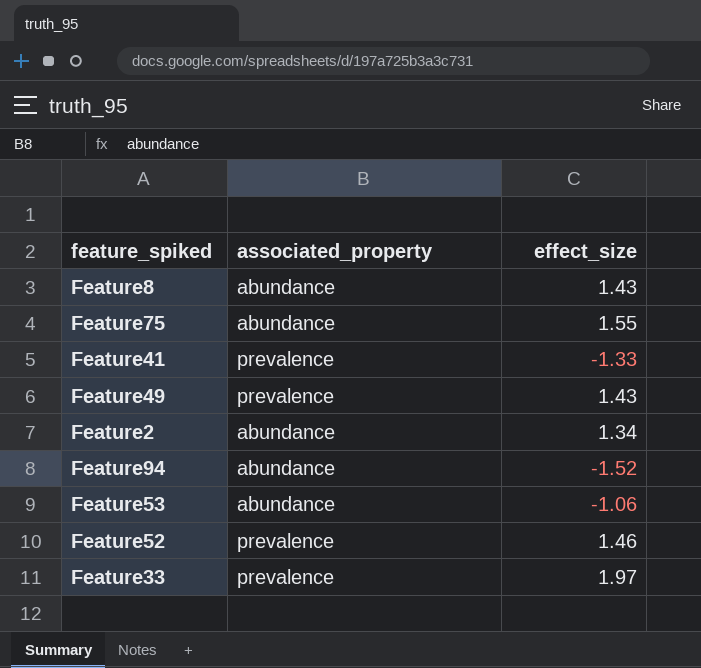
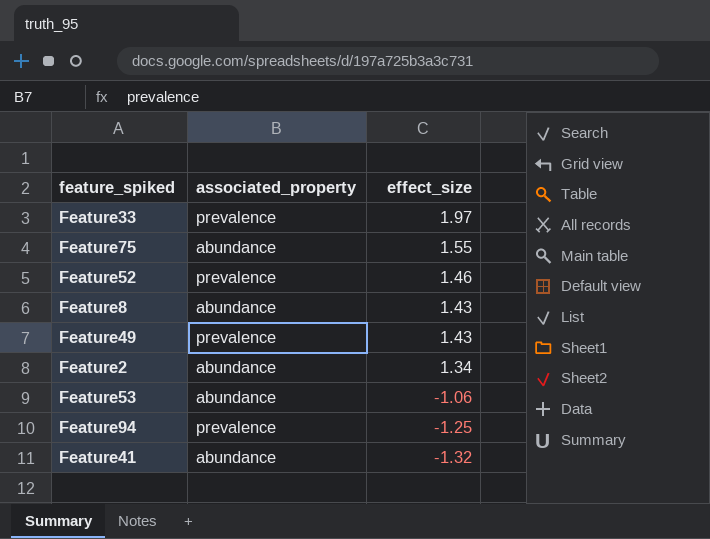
row order: none -> effect_size descending
Feature94 | associated_property: abundance -> prevalence
Feature94 | effect_size: -1.52 -> -1.25
Feature41 | associated_property: prevalence -> abundance
Feature41 | effect_size: -1.33 -> -1.32

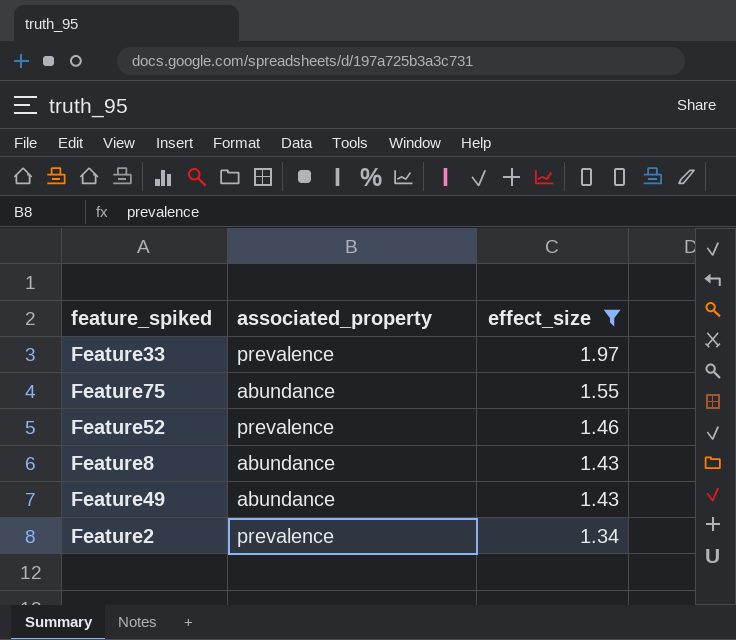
filter: none -> effect_size >= 1.34
Feature49 | associated_property: prevalence -> abundance
Feature2 | associated_property: abundance -> prevalence

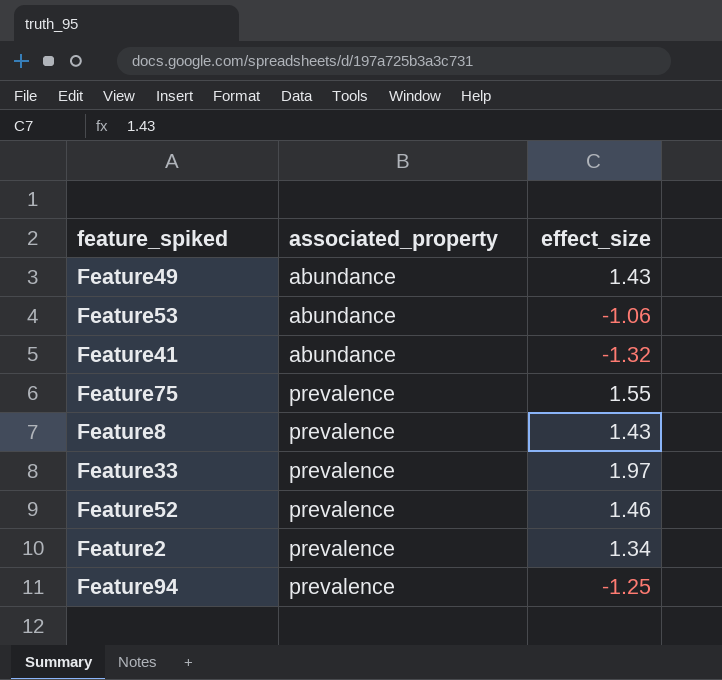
filter: effect_size >= 1.34 -> none
row order: effect_size descending -> associated_property ascending
Feature75 | associated_property: abundance -> prevalence
Feature8 | associated_property: abundance -> prevalence

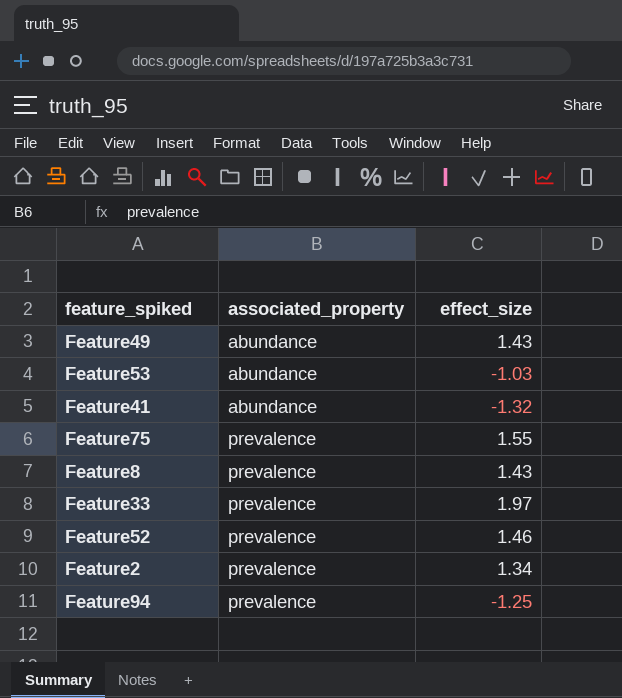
Feature53 | effect_size: -1.06 -> -1.03

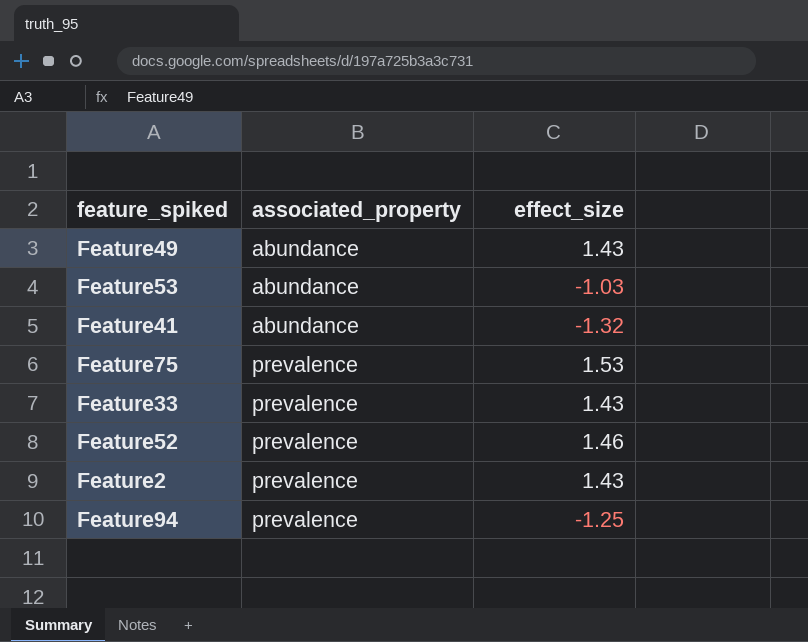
row Feature8: prevalence | 1.43 -> none
Feature75 | effect_size: 1.55 -> 1.53
Feature33 | effect_size: 1.97 -> 1.43
Feature2 | effect_size: 1.34 -> 1.43

